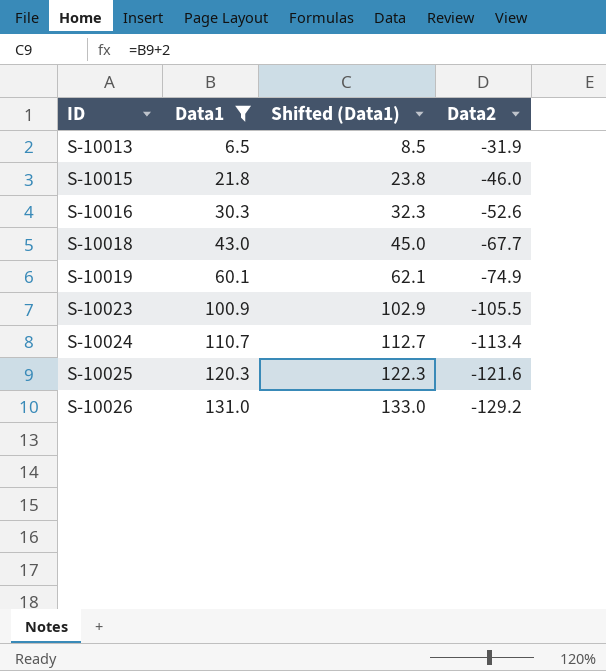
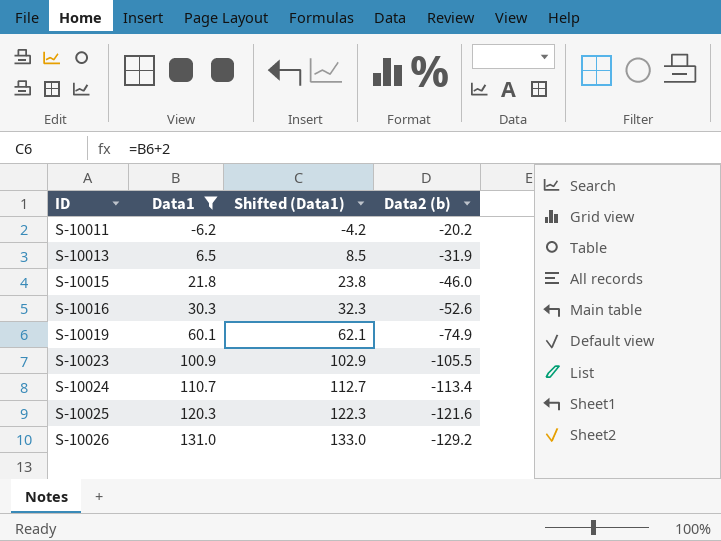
column name: Data2 -> Data2 (b)
row S-10018: 43.0 | 45.0 | -67.7 -> none
row S-10011: none -> -6.2 | -4.2 | -20.2

